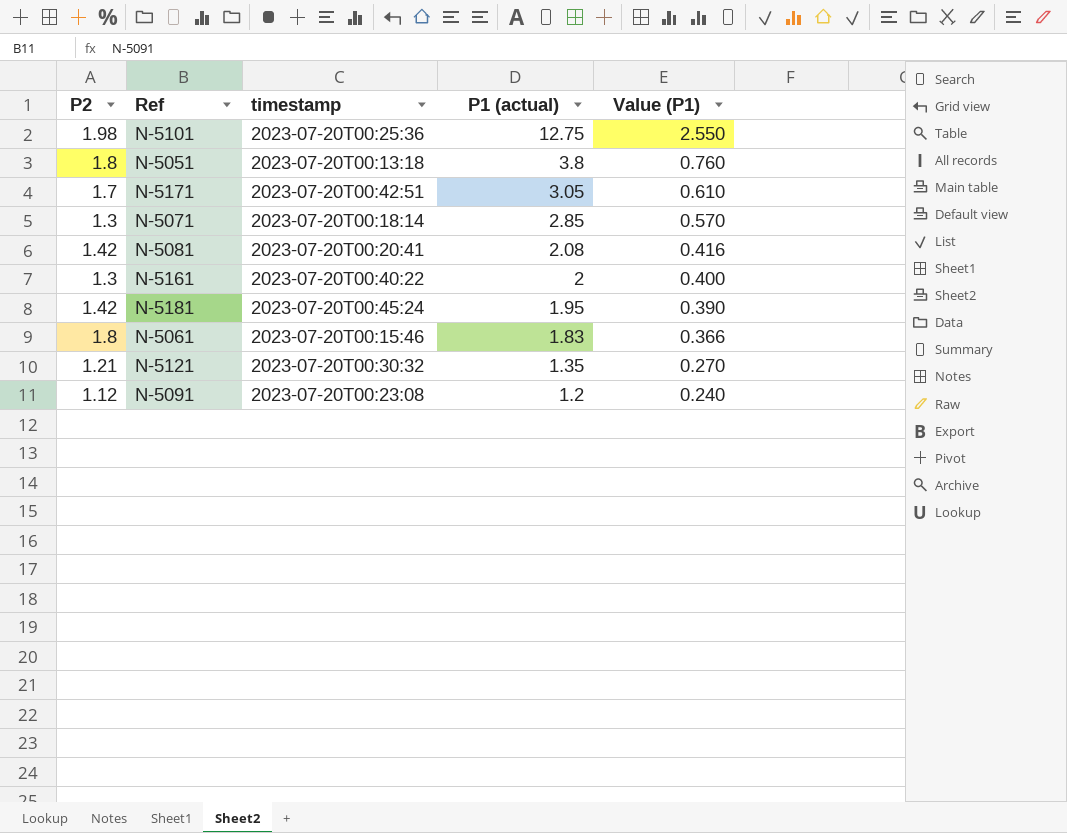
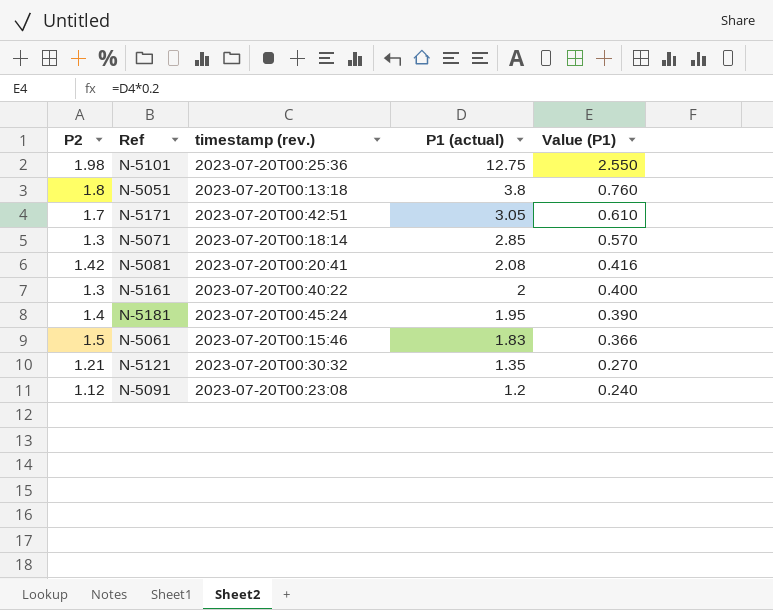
column name: timestamp -> timestamp (rev.)
N-5181 | P2: 1.42 -> 1.4
N-5061 | P2: 1.8 -> 1.5

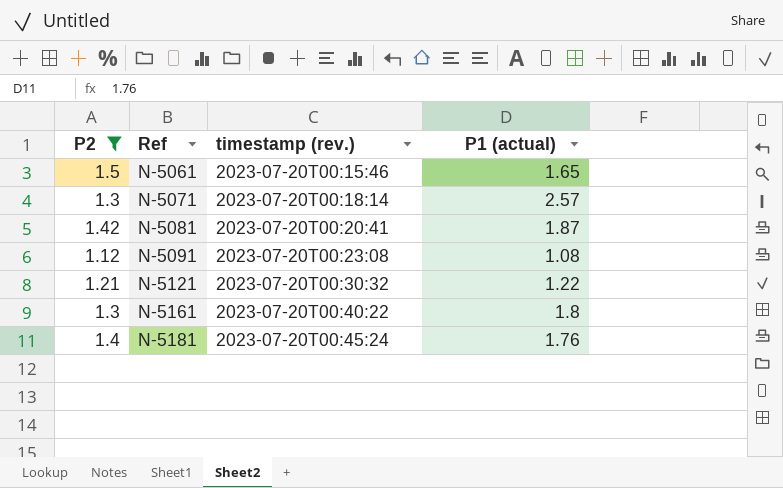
filter: none -> P2 <= 1.5
row order: P1 (actual) descending -> Ref ascending
column Value (P1) | formula: [P1 (actual)] * 0.2 -> none
N-5061 | P1 (actual): 1.83 -> 1.65
N-5071 | P1 (actual): 2.85 -> 2.57
N-5081 | P1 (actual): 2.08 -> 1.87
N-5091 | P1 (actual): 1.2 -> 1.08
N-5121 | P1 (actual): 1.35 -> 1.22
N-5161 | P1 (actual): 2 -> 1.8
N-5181 | P1 (actual): 1.95 -> 1.76

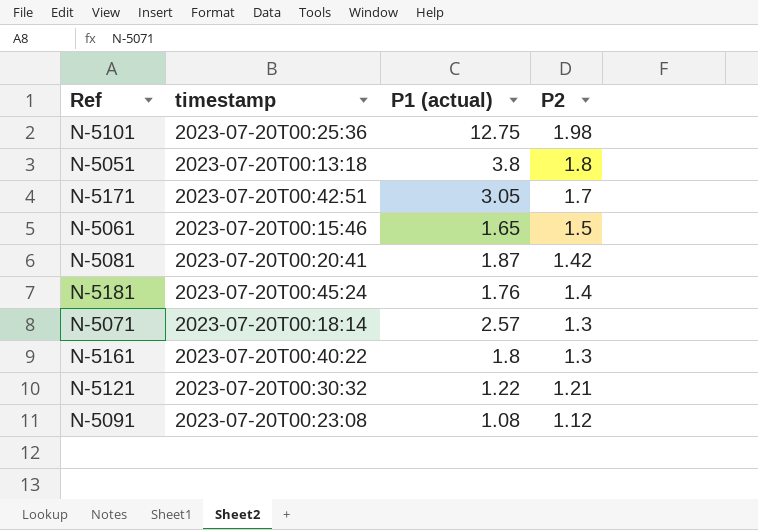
filter: P2 <= 1.5 -> none
row order: Ref ascending -> P2 descending
column name: timestamp (rev.) -> timestamp
column P2 | position: 1 -> 4

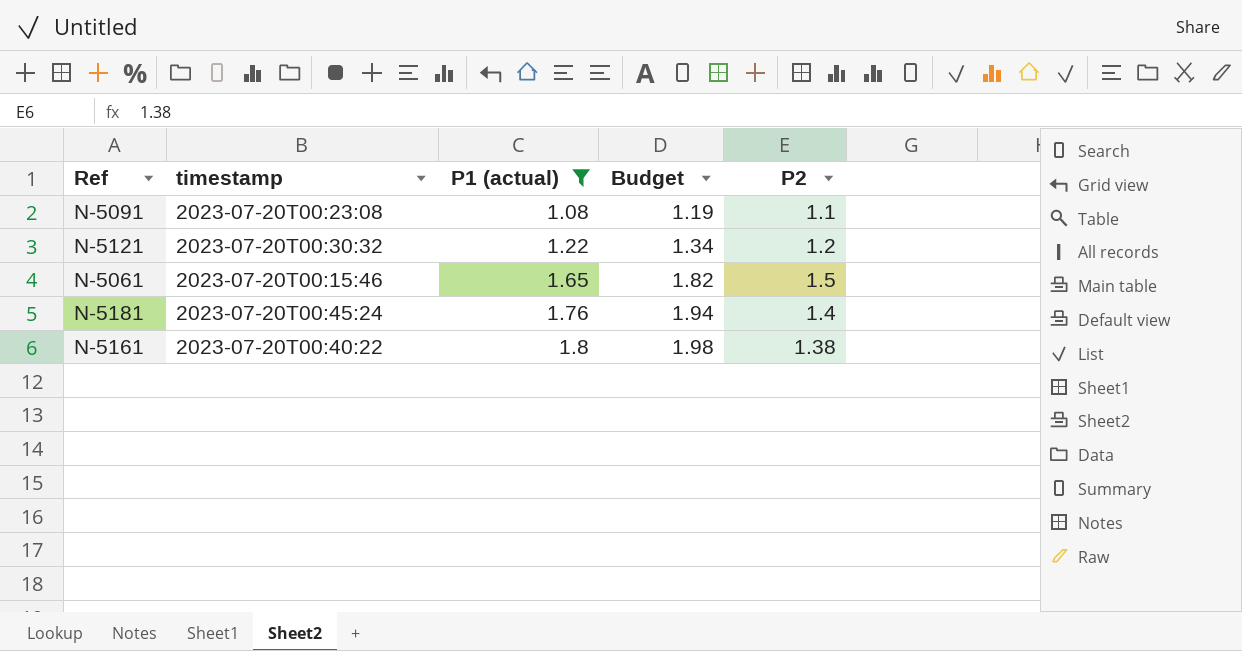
filter: none -> P1 (actual) <= 1.8
row order: P2 descending -> P1 (actual) ascending
column Budget | formula: none -> [P1 (actual)] * 1.1
N-5091 | P2: 1.12 -> 1.1
N-5121 | P2: 1.21 -> 1.2
N-5161 | P2: 1.3 -> 1.38

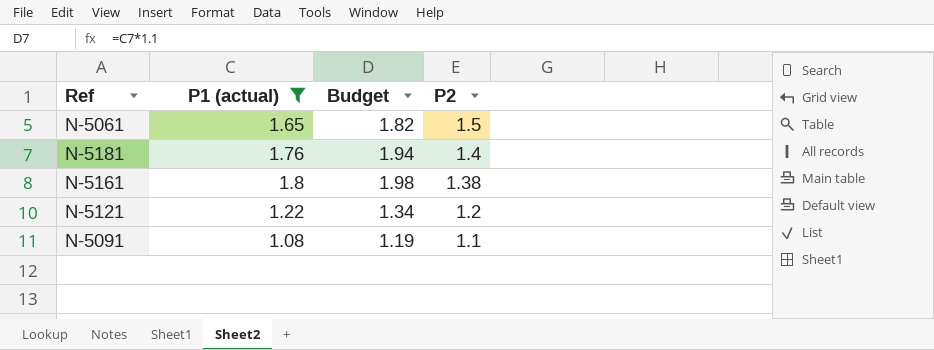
row order: P1 (actual) ascending -> P2 descending
column timestamp | position: 2 -> none

